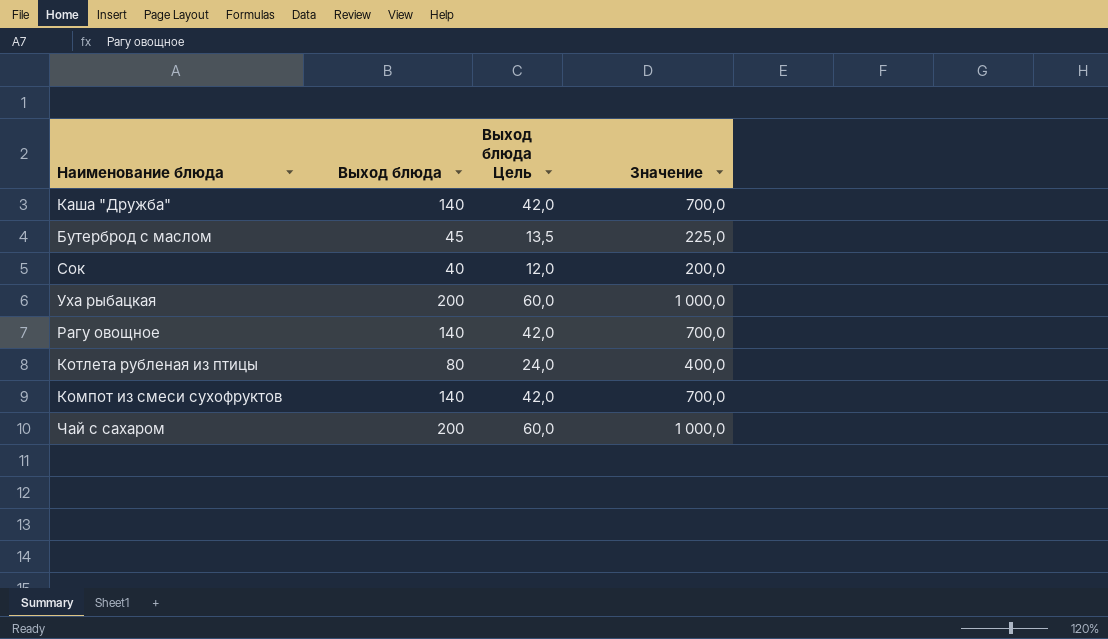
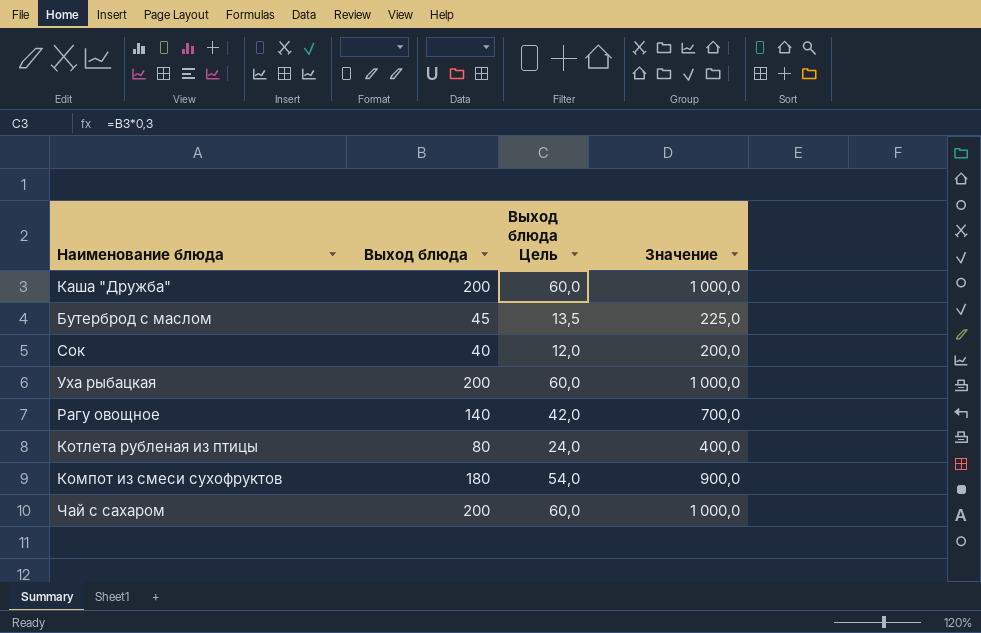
Каша "Дружба" | Выход блюда: 140 -> 200
Каша "Дружба" | Выход блюда Цель: 42,0 -> 60,0
Каша "Дружба" | Значение: 700,0 -> 1 000,0
Компот из смеси сухофруктов | Выход блюда: 140 -> 180
Компот из смеси сухофруктов | Выход блюда Цель: 42,0 -> 54,0
Компот из смеси сухофруктов | Значение: 700,0 -> 900,0

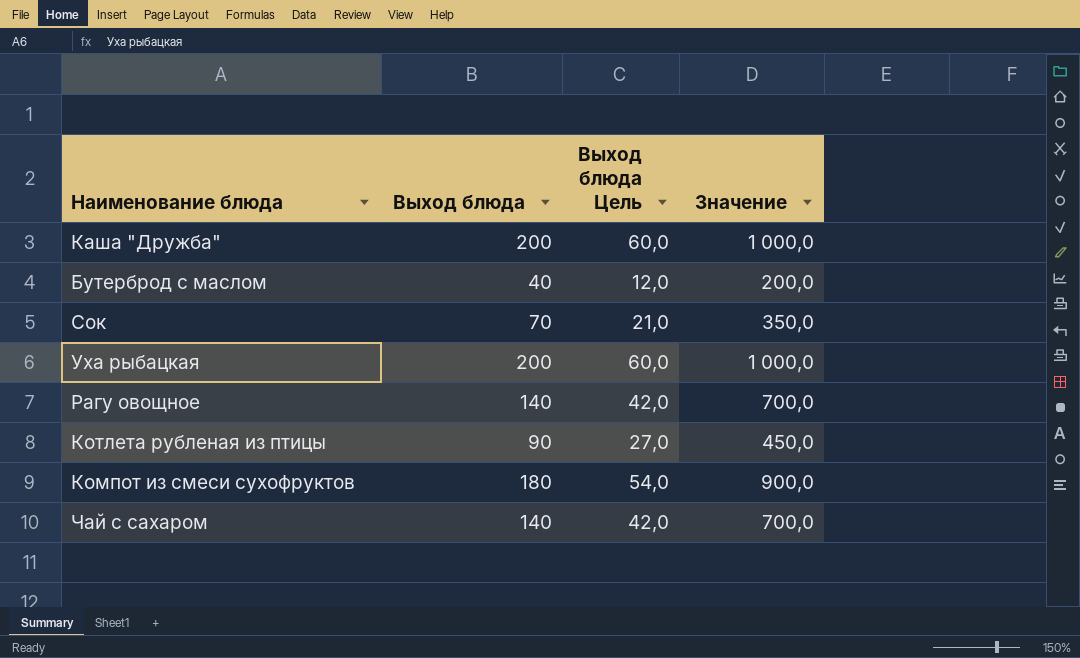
Бутерброд с маслом | Выход блюда: 45 -> 40
Бутерброд с маслом | Выход блюда Цель: 13,5 -> 12,0
Бутерброд с маслом | Значение: 225,0 -> 200,0
Сок | Выход блюда: 40 -> 70
Сок | Выход блюда Цель: 12,0 -> 21,0
Сок | Значение: 200,0 -> 350,0
Котлета рубленая из птицы | Выход блюда: 80 -> 90
Котлета рубленая из птицы | Выход блюда Цель: 24,0 -> 27,0
Котлета рубленая из птицы | Значение: 400,0 -> 450,0
Чай с сахаром | Выход блюда: 200 -> 140
Чай с сахаром | Выход блюда Цель: 60,0 -> 42,0
Чай с сахаром | Значение: 1 000,0 -> 700,0

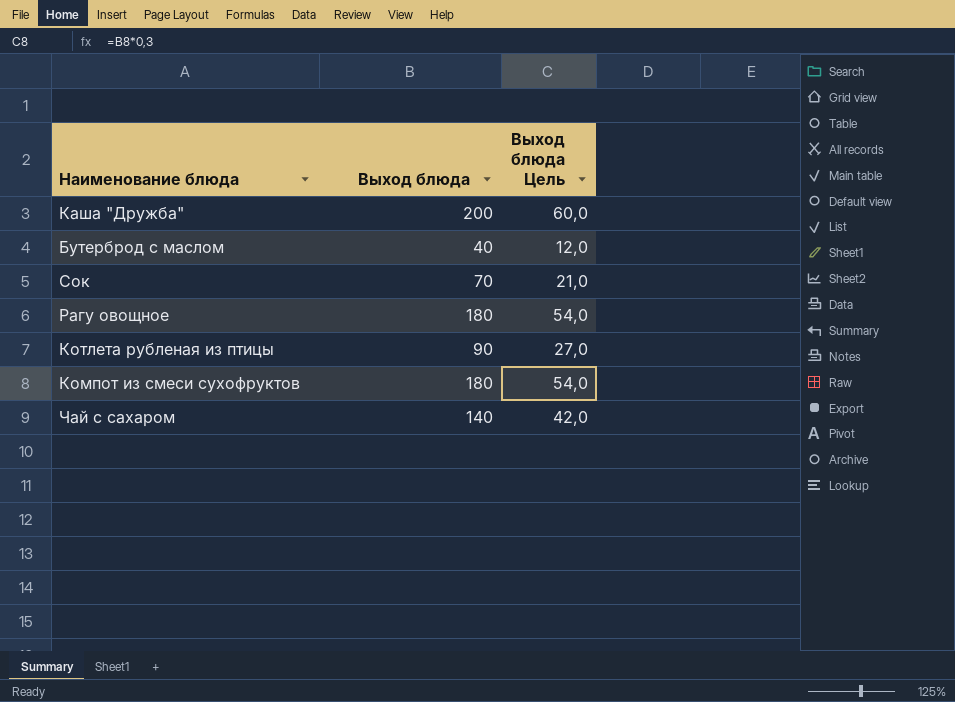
column Значение | formula: [Выход блюда] * 5 -> none
row Уха рыбацкая: 200 | 60,0 | 1 000,0 -> none
Рагу овощное | Выход блюда: 140 -> 180
Рагу овощное | Выход блюда Цель: 42,0 -> 54,0

